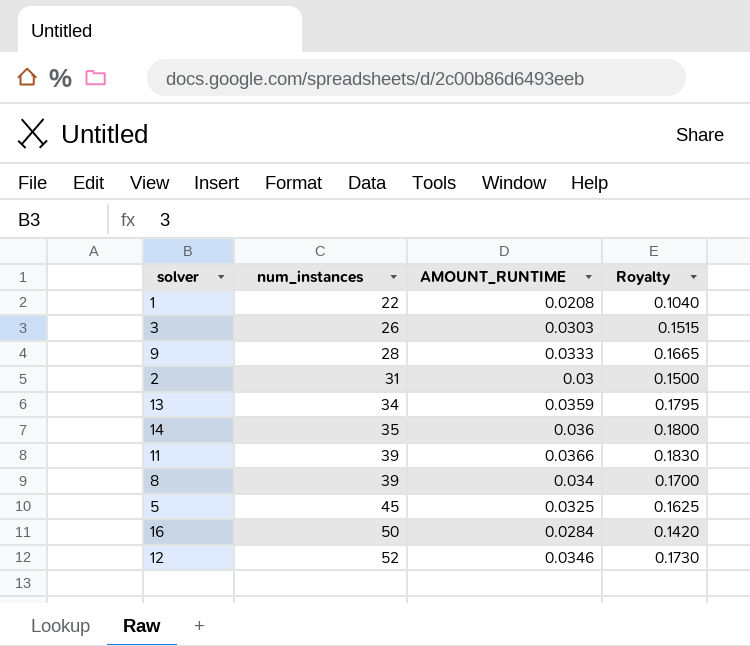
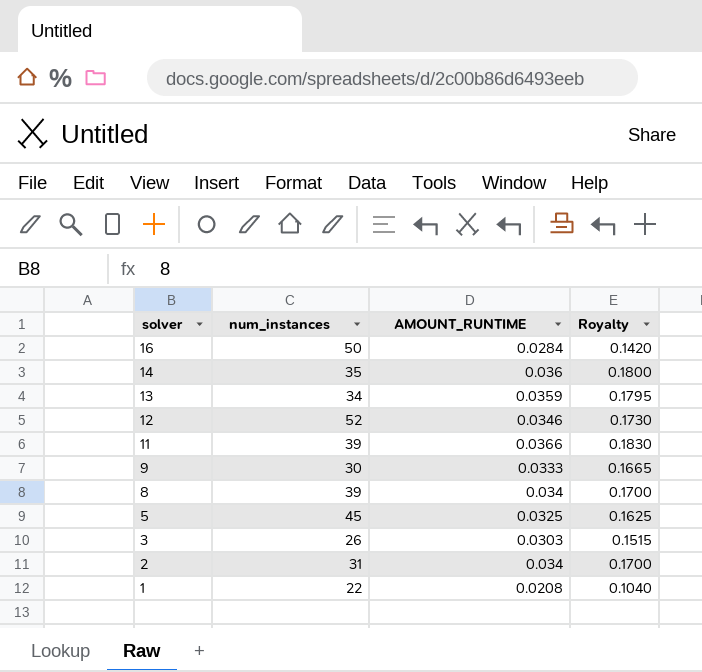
row order: num_instances ascending -> solver descending
9 | num_instances: 28 -> 30
2 | AMOUNT_RUNTIME: 0.03 -> 0.034
2 | Royalty: 0.1500 -> 0.1700

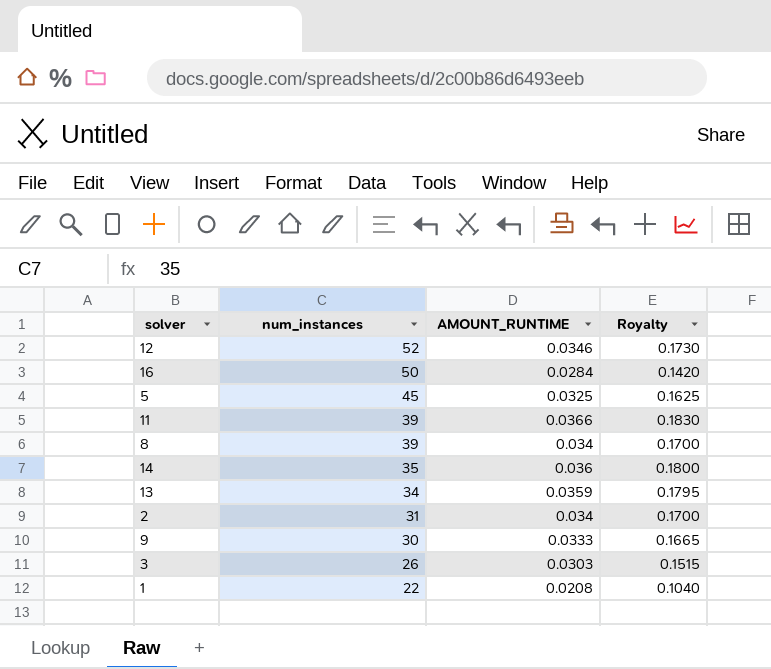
row order: solver descending -> num_instances descending

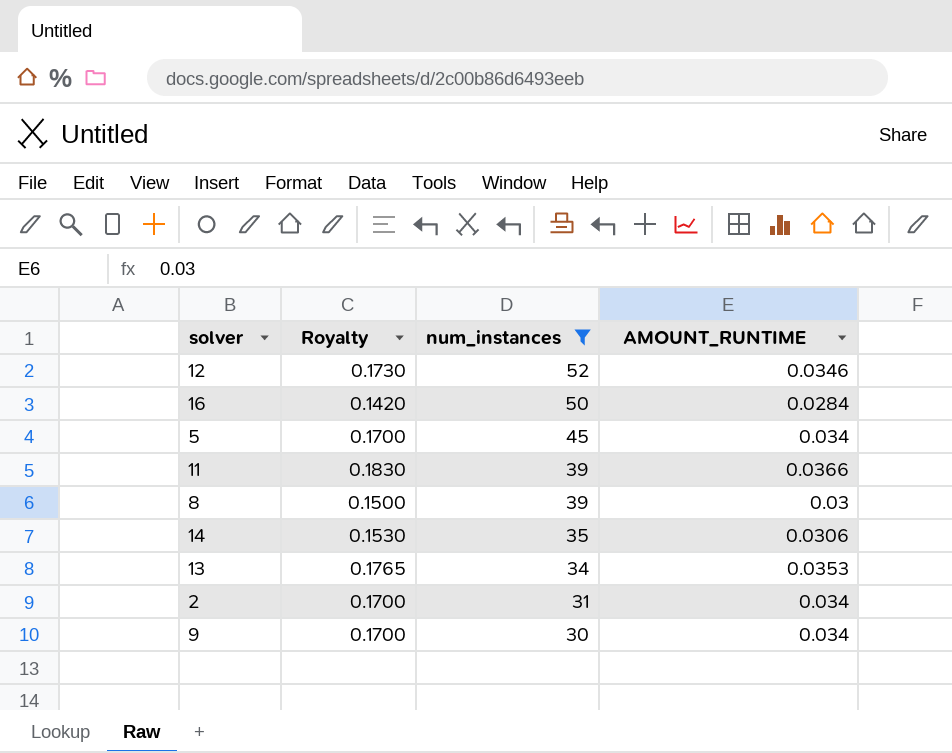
filter: none -> num_instances >= 30
column Royalty | position: 4 -> 2
5 | Royalty: 0.1625 -> 0.1700
5 | AMOUNT_RUNTIME: 0.0325 -> 0.034
8 | Royalty: 0.1700 -> 0.1500
8 | AMOUNT_RUNTIME: 0.034 -> 0.03
14 | Royalty: 0.1800 -> 0.1530
14 | AMOUNT_RUNTIME: 0.036 -> 0.0306
13 | Royalty: 0.1795 -> 0.1765
13 | AMOUNT_RUNTIME: 0.0359 -> 0.0353
9 | Royalty: 0.1665 -> 0.1700
9 | AMOUNT_RUNTIME: 0.0333 -> 0.034

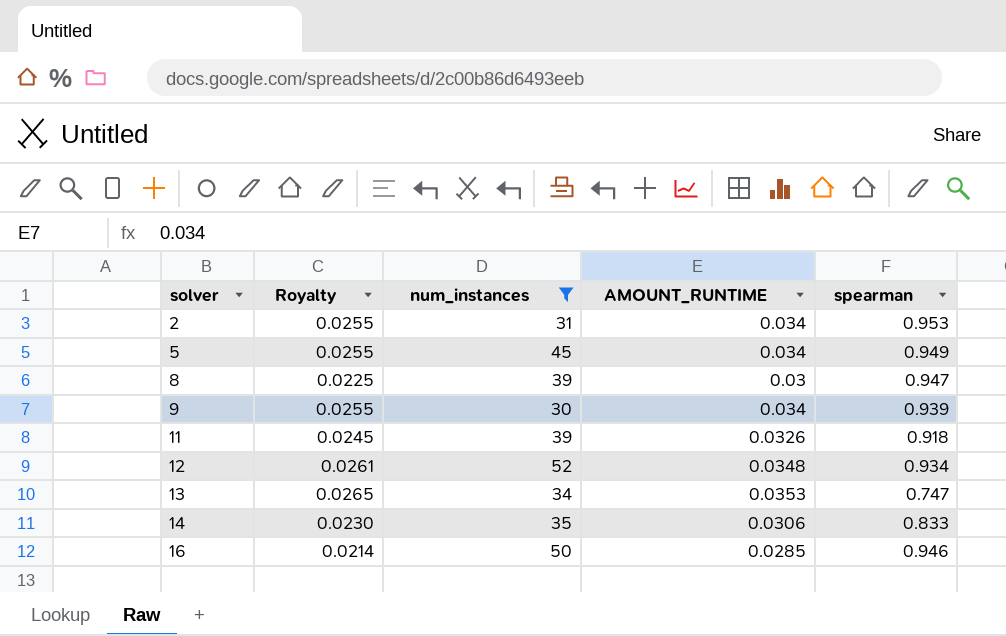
row order: num_instances descending -> solver ascending
column Royalty | formula: [AMOUNT_RUNTIME] * 5 -> [AMOUNT_RUNTIME] * 0.75
column spearman | position: none -> 5
11 | AMOUNT_RUNTIME: 0.0366 -> 0.0326
12 | AMOUNT_RUNTIME: 0.0346 -> 0.0348
16 | AMOUNT_RUNTIME: 0.0284 -> 0.0285

